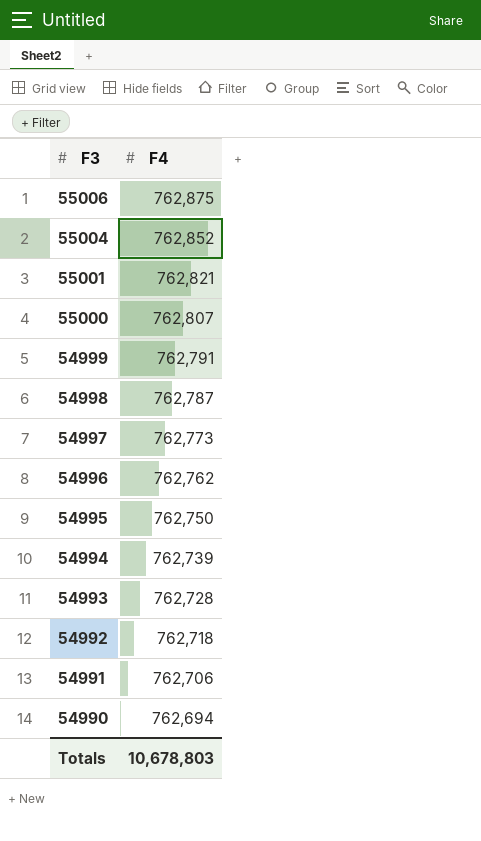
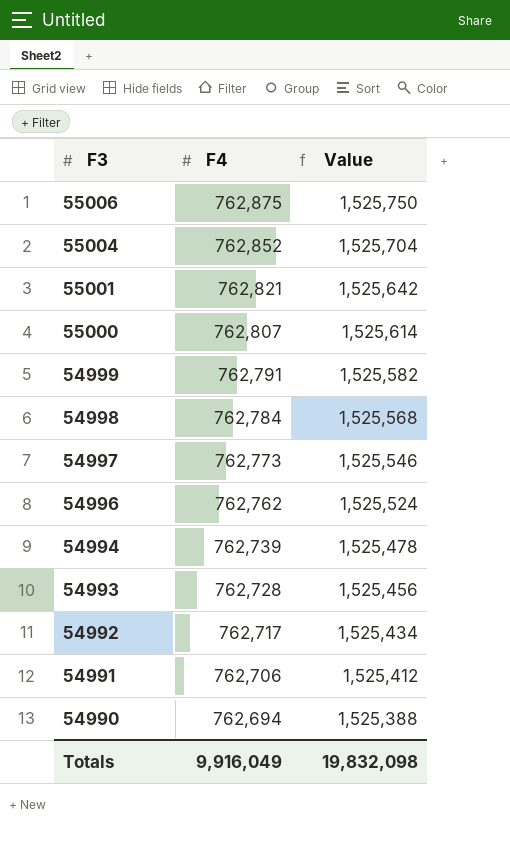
column Value | formula: none -> [F4] * 2
row 54995: 762,750 -> none
54998 | F4: 762,787 -> 762,784
54992 | F4: 762,718 -> 762,717
Totals | F4: 10,678,803 -> 9,916,049

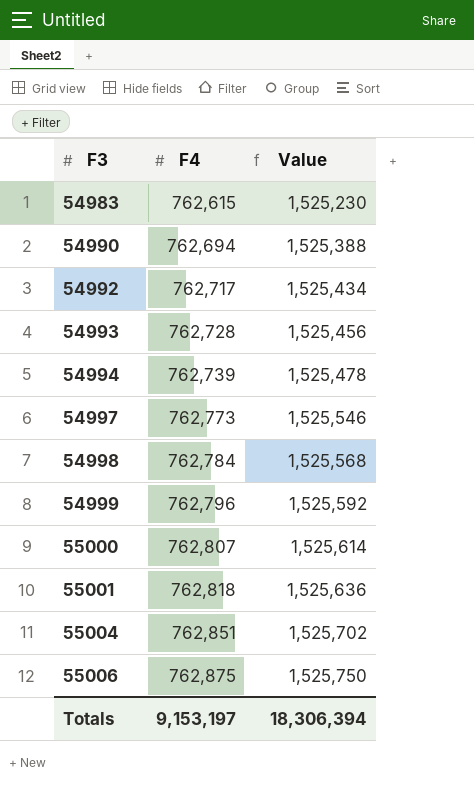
row order: F3 descending -> F3 ascending
row 54996: 762,762 | 1,525,524 -> none
row 54991: 762,706 | 1,525,412 -> none
row 54983: none -> 762,615 | 1,525,230
54999 | F4: 762,791 -> 762,796
54999 | Value: 1,525,582 -> 1,525,592
55001 | F4: 762,821 -> 762,818
55001 | Value: 1,525,642 -> 1,525,636
55004 | F4: 762,852 -> 762,851
55004 | Value: 1,525,704 -> 1,525,702
Totals | F4: 9,916,049 -> 9,153,197
Totals | Value: 19,832,098 -> 18,306,394

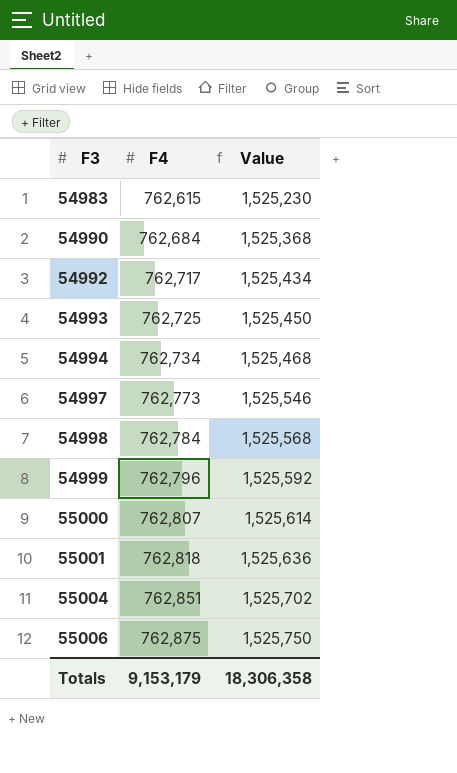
54990 | F4: 762,694 -> 762,684
54990 | Value: 1,525,388 -> 1,525,368
54993 | F4: 762,728 -> 762,725
54993 | Value: 1,525,456 -> 1,525,450
54994 | F4: 762,739 -> 762,734
54994 | Value: 1,525,478 -> 1,525,468
Totals | F4: 9,153,197 -> 9,153,179
Totals | Value: 18,306,394 -> 18,306,358

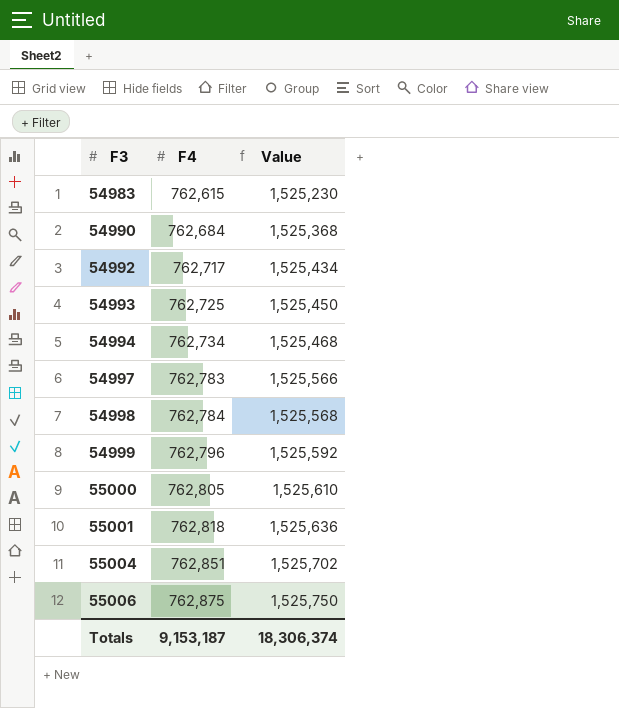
54997 | F4: 762,773 -> 762,783
54997 | Value: 1,525,546 -> 1,525,566
55000 | F4: 762,807 -> 762,805
55000 | Value: 1,525,614 -> 1,525,610
Totals | F4: 9,153,179 -> 9,153,187
Totals | Value: 18,306,358 -> 18,306,374

